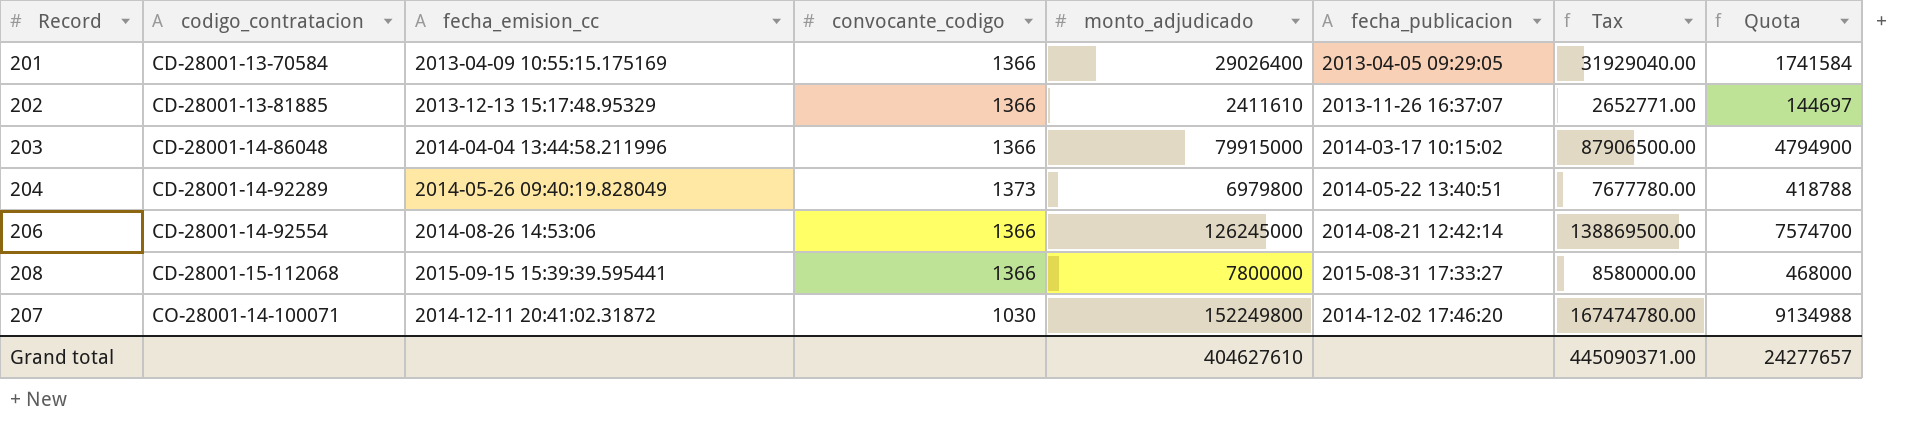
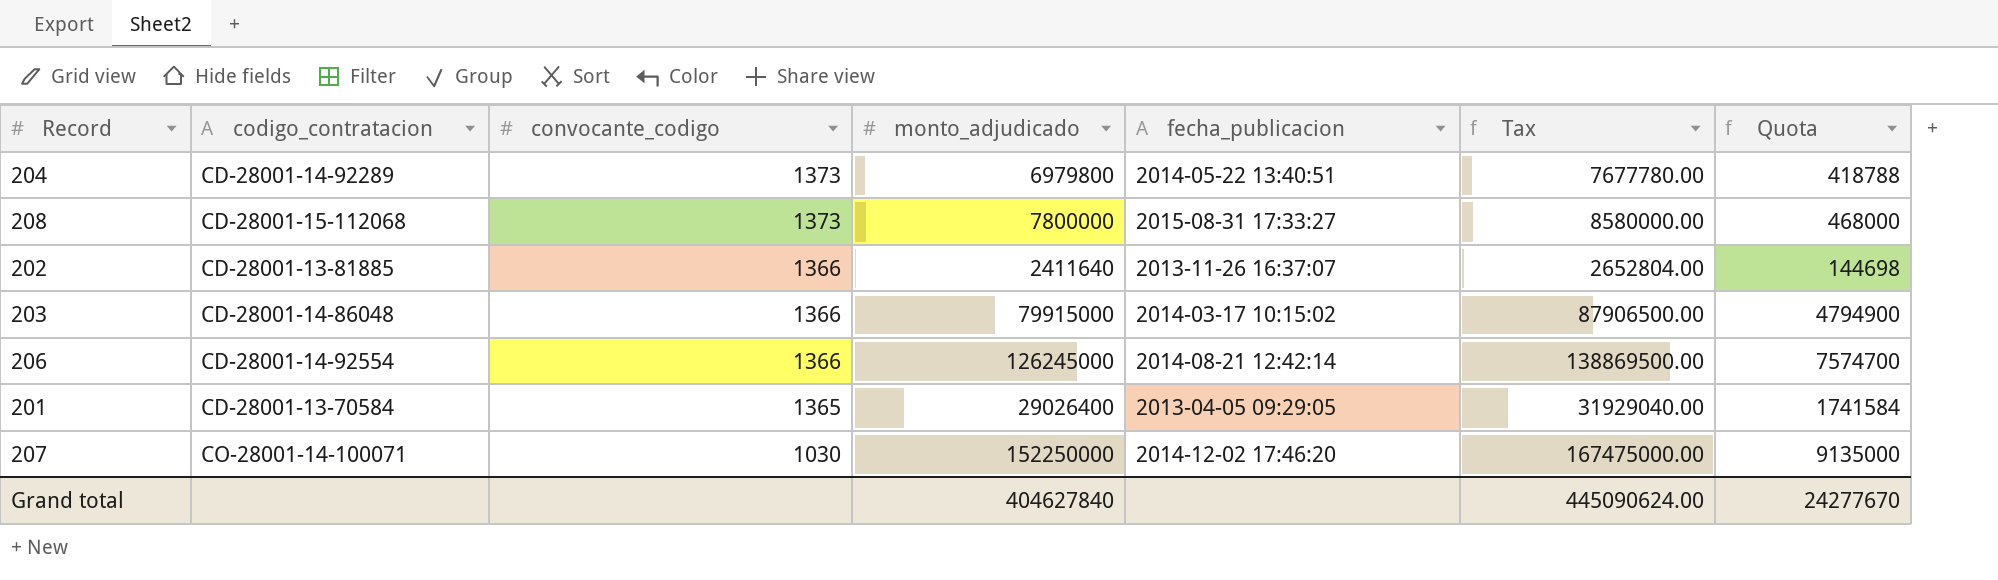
row order: codigo_contratacion ascending -> convocante_codigo descending
column fecha_emision_cc | position: 3 -> none
208 | convocante_codigo: 1366 -> 1373
202 | monto_adjudicado: 2411610 -> 2411640
202 | Tax: 2652771.00 -> 2652804.00
202 | Quota: 144697 -> 144698
201 | convocante_codigo: 1366 -> 1365
207 | monto_adjudicado: 152249800 -> 152250000
207 | Tax: 167474780.00 -> 167475000.00
207 | Quota: 9134988 -> 9135000
Grand total | monto_adjudicado: 404627610 -> 404627840
Grand total | Tax: 445090371.00 -> 445090624.00
Grand total | Quota: 24277657 -> 24277670

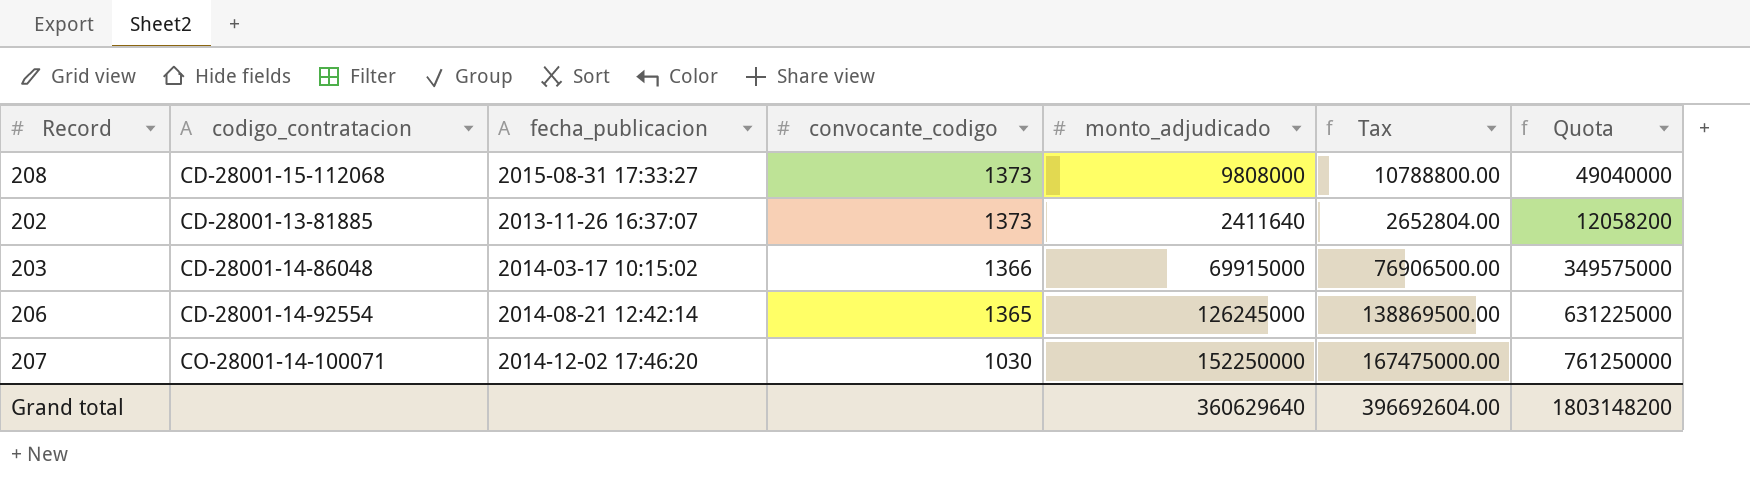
column fecha_publicacion | position: 5 -> 3
column Quota | formula: [monto_adjudicado] * 0.06 -> [monto_adjudicado] * 5
row 204: CD-28001-14-92289 | 1373 | 6979800 | 2014-05-22 13:40:51 | 7677780.00 | 418788 -> none
row 201: CD-28001-13-70584 | 1365 | 29026400 | 2013-04-05 09:29:05 | 31929040.00 | 1741584 -> none
208 | monto_adjudicado: 7800000 -> 9808000
208 | Tax: 8580000.00 -> 10788800.00
202 | convocante_codigo: 1366 -> 1373
203 | monto_adjudicado: 79915000 -> 69915000
203 | Tax: 87906500.00 -> 76906500.00
206 | convocante_codigo: 1366 -> 1365
Grand total | monto_adjudicado: 404627840 -> 360629640
Grand total | Tax: 445090624.00 -> 396692604.00
Grand total | Quota: 24277670 -> 1803148200

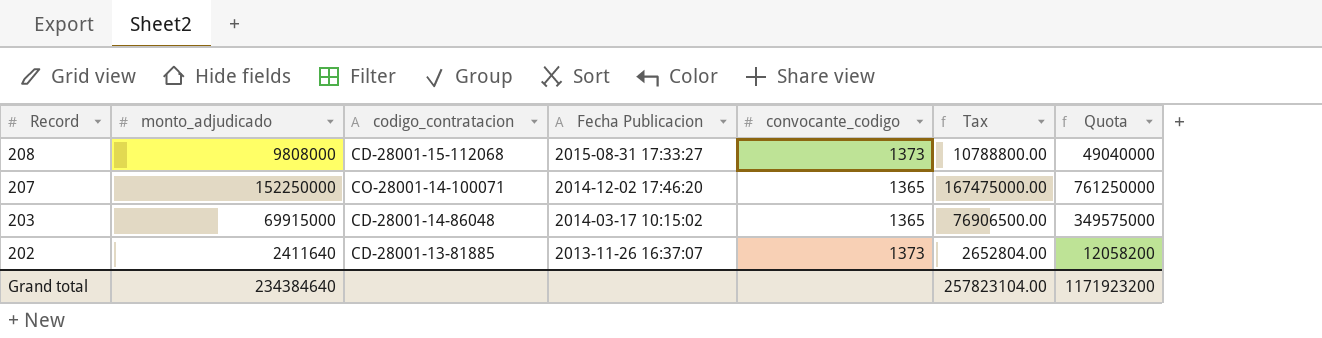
row order: convocante_codigo descending -> Record descending
column monto_adjudicado | position: 5 -> 2
column name: fecha_publicacion -> Fecha Publicacion
row 206: CD-28001-14-92554 | 2014-08-21 12:42:14 | 1365 | 126245000 | 138869500.00 | 631225000 -> none
207 | convocante_codigo: 1030 -> 1365
203 | convocante_codigo: 1366 -> 1365
Grand total | monto_adjudicado: 360629640 -> 234384640
Grand total | Tax: 396692604.00 -> 257823104.00
Grand total | Quota: 1803148200 -> 1171923200

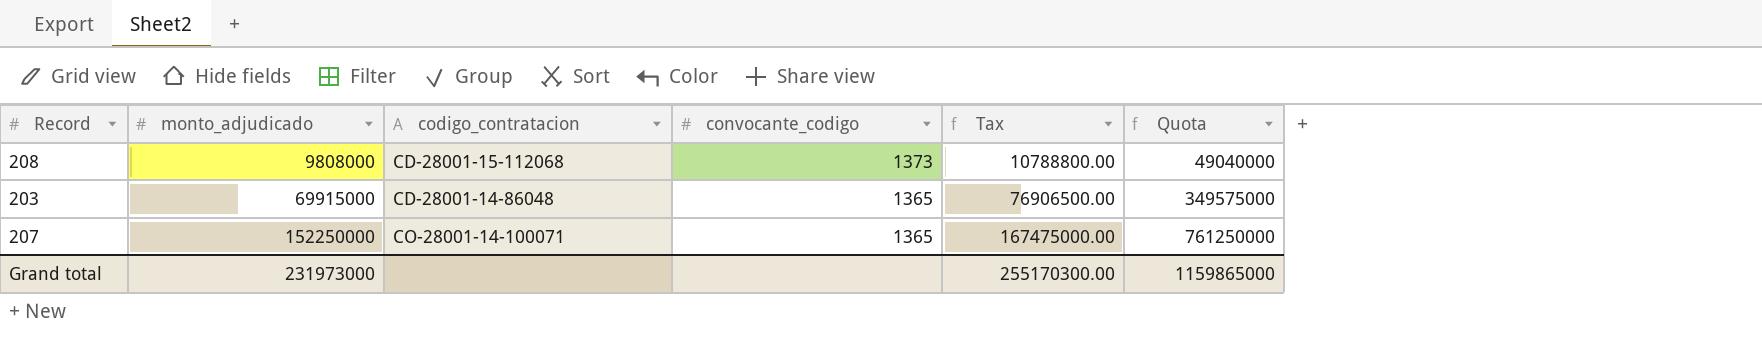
row order: Record descending -> monto_adjudicado ascending
column Fecha Publicacion | position: 4 -> none
row 202: 2411640 | CD-28001-13-81885 | 2013-11-26 16:37:07 | 1373 | 2652804.00 | 12058200 -> none
Grand total | monto_adjudicado: 234384640 -> 231973000
Grand total | Tax: 257823104.00 -> 255170300.00
Grand total | Quota: 1171923200 -> 1159865000

